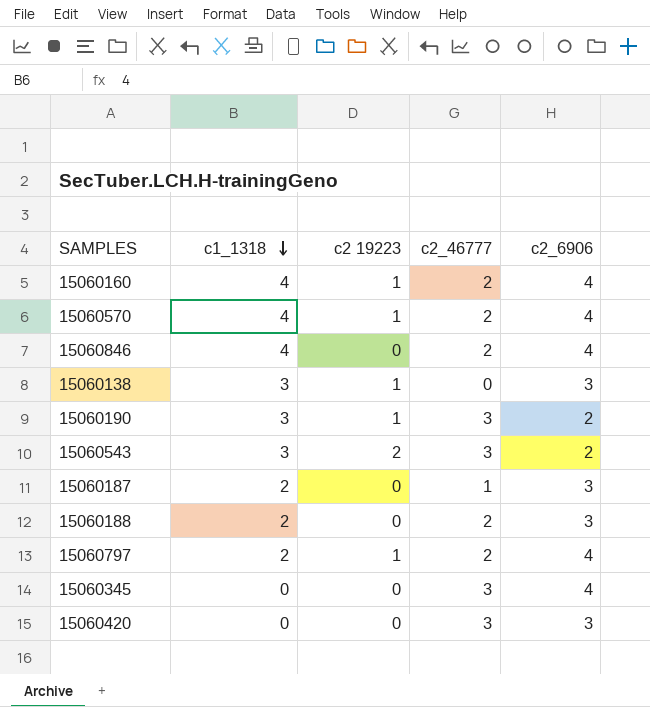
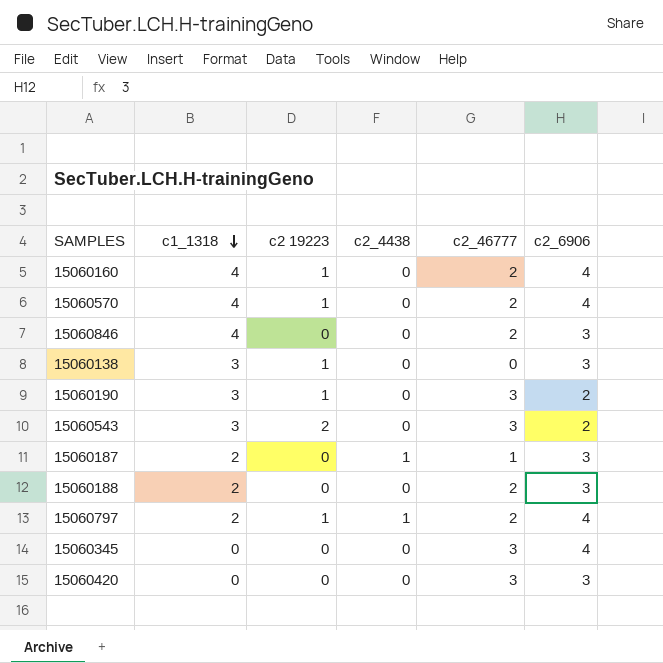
column c2_4438 | position: none -> 4
15060846 | c2_6906: 4 -> 3

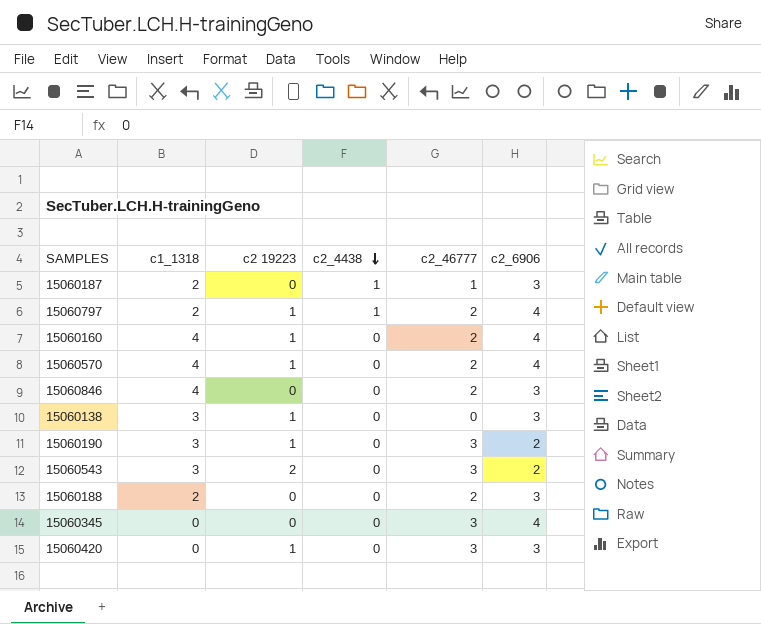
row order: c1_1318 descending -> c2_4438 descending
15060420 | c2 19223: 0 -> 1

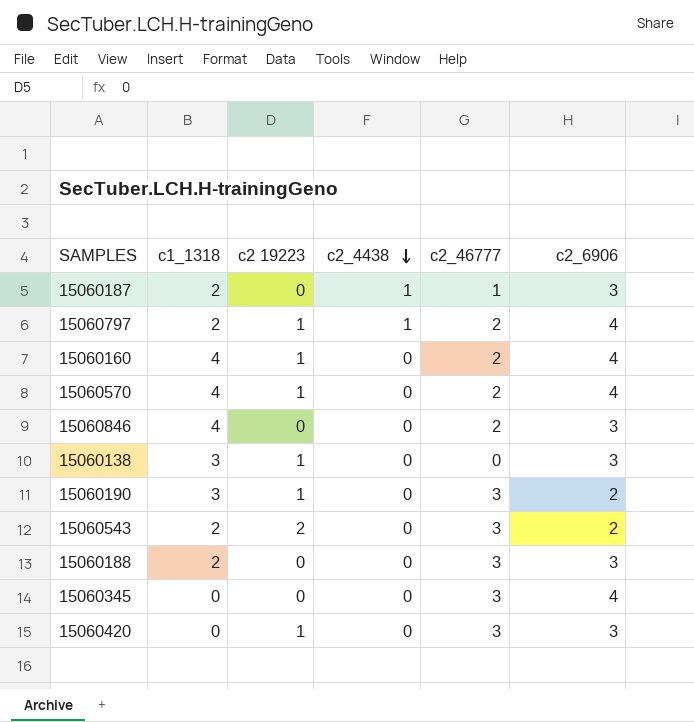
15060543 | c1_1318: 3 -> 2
15060188 | c2_46777: 2 -> 3

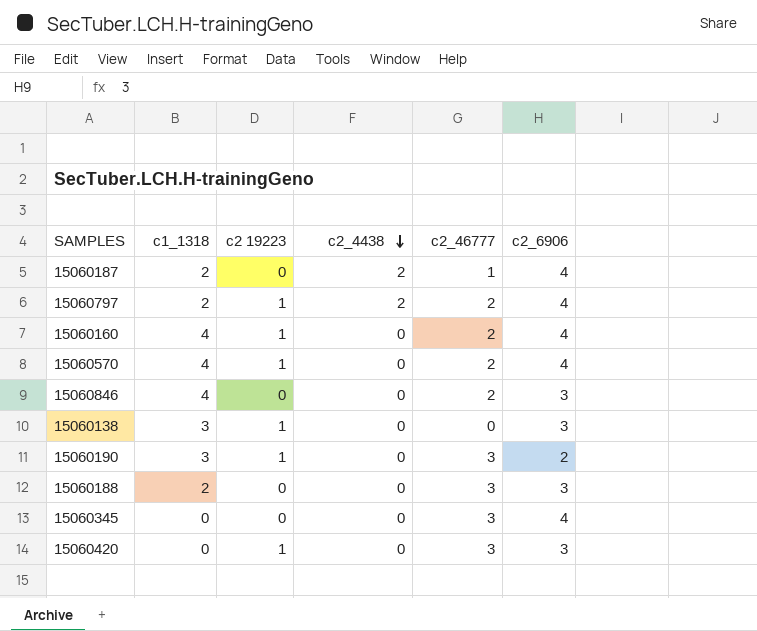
row 15060543: 2 | 2 | 0 | 3 | 2 -> none
15060187 | c2_4438: 1 -> 2
15060187 | c2_6906: 3 -> 4
15060797 | c2_4438: 1 -> 2

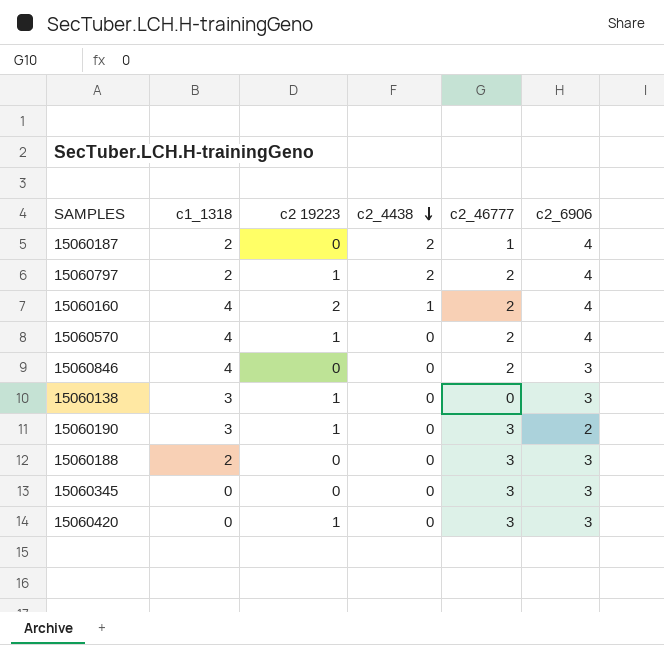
15060160 | c2 19223: 1 -> 2
15060160 | c2_4438: 0 -> 1
15060345 | c2_6906: 4 -> 3

